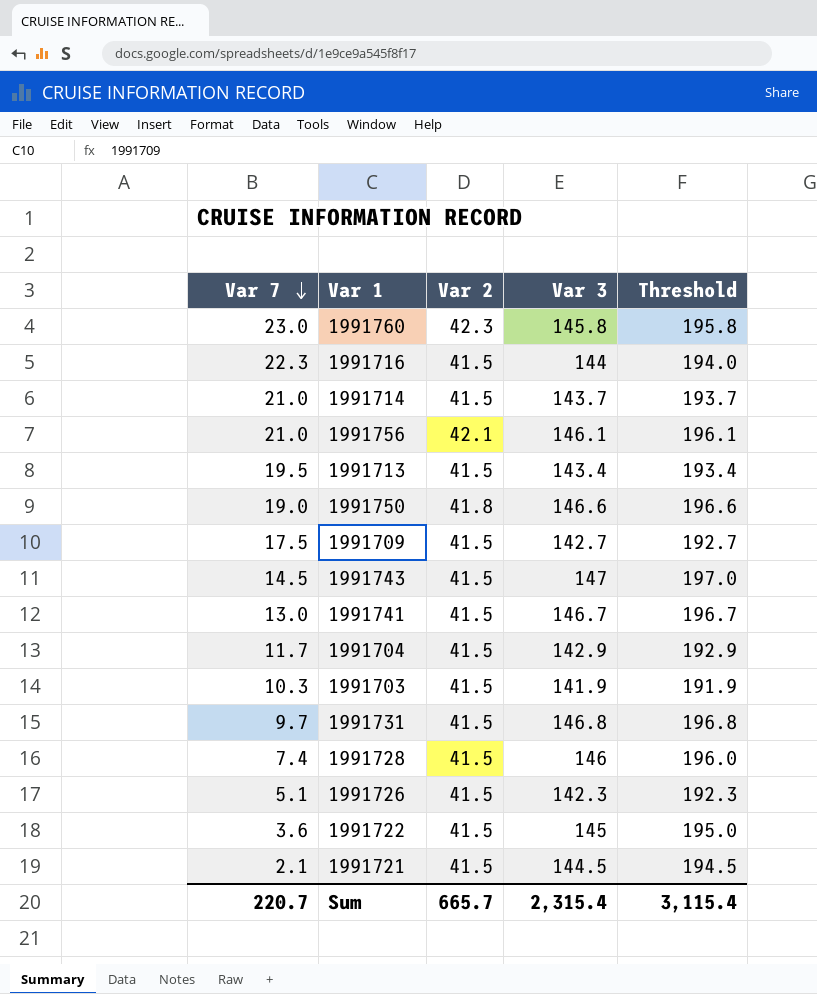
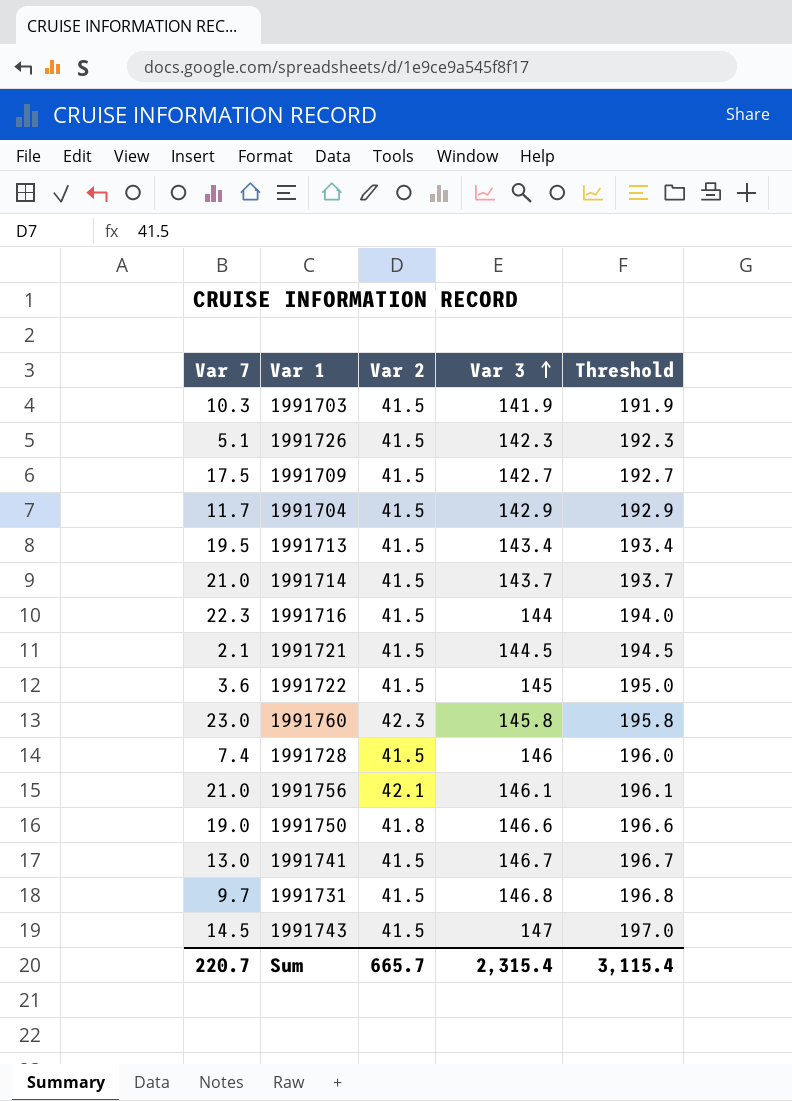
row order: Var 7 descending -> Var 3 ascending

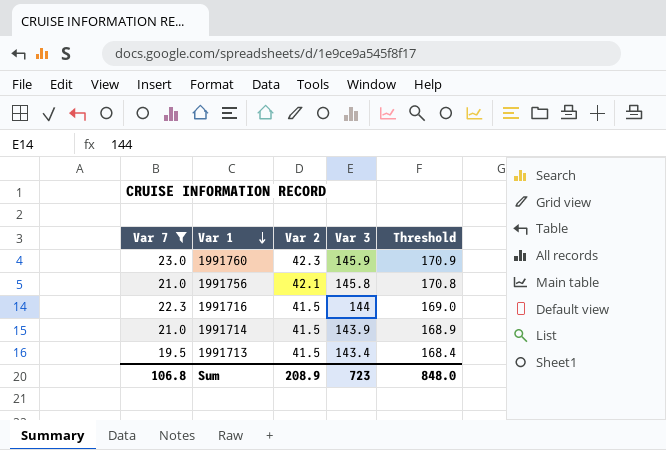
filter: none -> Var 7 >= 19.5
row order: Var 3 ascending -> Var 1 descending
column Threshold | formula: [Var 3] + 50 -> [Var 3] + 25
1991760 | Var 3: 145.8 -> 145.9
1991756 | Var 3: 146.1 -> 145.8
1991714 | Var 3: 143.7 -> 143.9
Sum | Var 7: 220.7 -> 106.8
Sum | Var 2: 665.7 -> 208.9
Sum | Var 3: 2,315.4 -> 723
Sum | Threshold: 3,115.4 -> 848.0

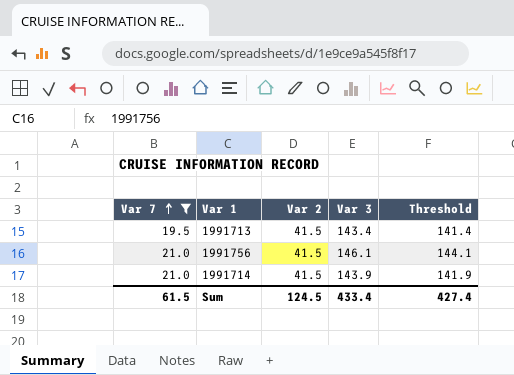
row order: Var 1 descending -> Var 7 ascending
column Threshold | formula: [Var 3] + 25 -> [Var 3] - 2
row 1991760: 23.0 | 42.3 | 145.9 | 170.9 -> none
row 1991716: 22.3 | 41.5 | 144 | 169.0 -> none
1991756 | Var 2: 42.1 -> 41.5
1991756 | Var 3: 145.8 -> 146.1
Sum | Var 7: 106.8 -> 61.5
Sum | Var 2: 208.9 -> 124.5
Sum | Var 3: 723 -> 433.4
Sum | Threshold: 848.0 -> 427.4

